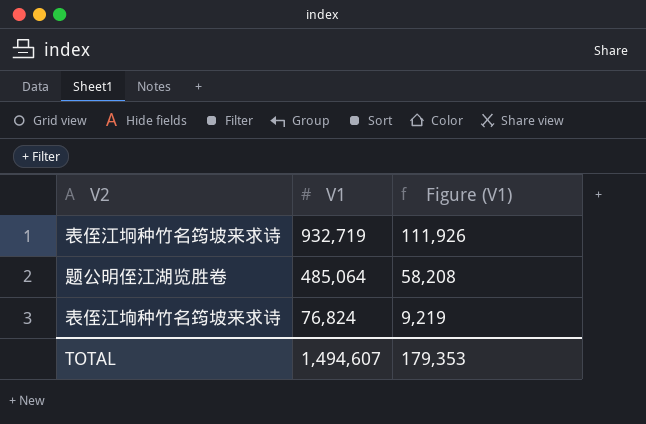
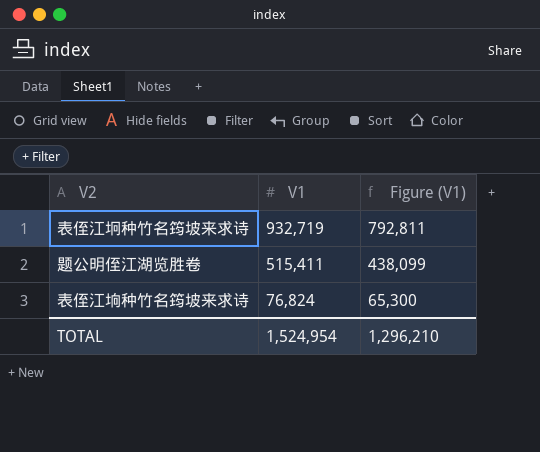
column Figure (V1) | formula: [V1] * 0.12 -> [V1] * 0.85
题公明侄江湖览胜卷 | V1: 485,064 -> 515,411
TOTAL | V1: 1,494,607 -> 1,524,954
TOTAL | Figure (V1): 179,353 -> 1,296,210

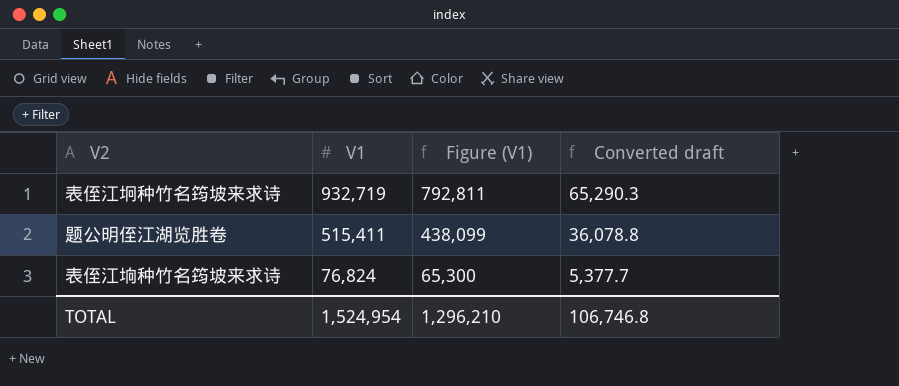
column Converted draft | formula: none -> [V1] * 0.07

